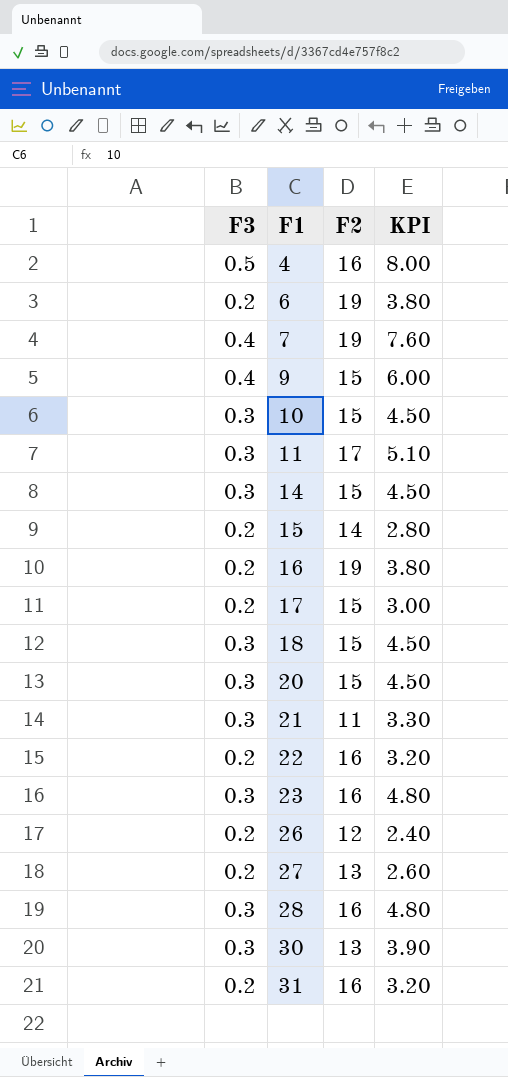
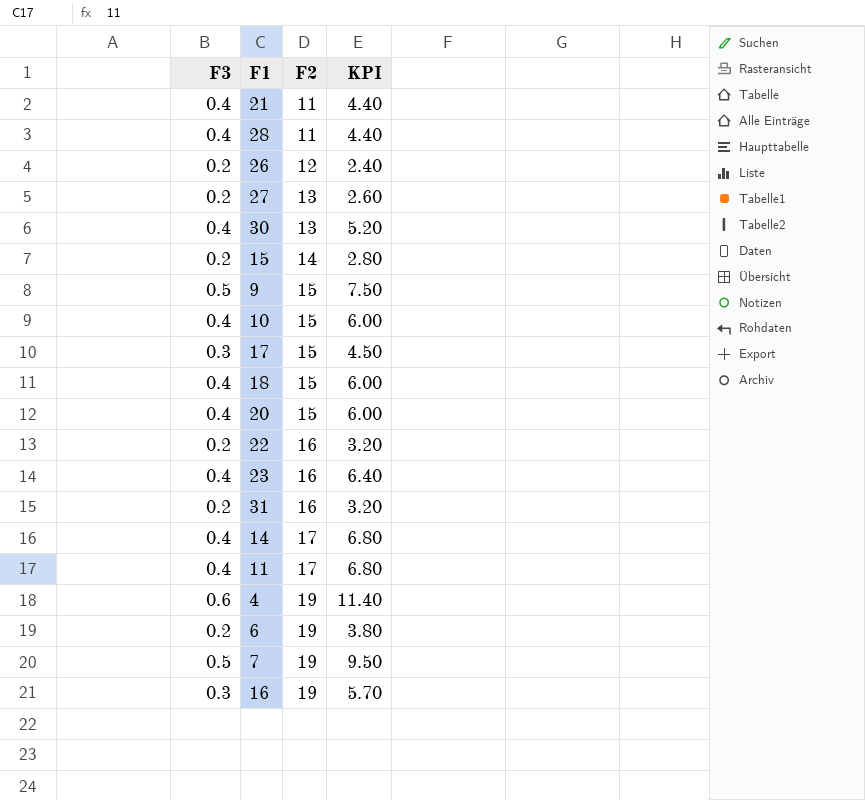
row order: F1 ascending -> F2 ascending
21 | F3: 0.3 -> 0.4
21 | KPI: 3.30 -> 4.40
28 | F3: 0.3 -> 0.4
28 | F2: 16 -> 11
28 | KPI: 4.80 -> 4.40
30 | F3: 0.3 -> 0.4
30 | KPI: 3.90 -> 5.20
9 | F3: 0.4 -> 0.5
9 | KPI: 6.00 -> 7.50
10 | F3: 0.3 -> 0.4
10 | KPI: 4.50 -> 6.00
17 | F3: 0.2 -> 0.3
17 | KPI: 3.00 -> 4.50
18 | F3: 0.3 -> 0.4
18 | KPI: 4.50 -> 6.00
20 | F3: 0.3 -> 0.4
20 | KPI: 4.50 -> 6.00
23 | F3: 0.3 -> 0.4
23 | KPI: 4.80 -> 6.40
14 | F3: 0.3 -> 0.4
14 | F2: 15 -> 17
14 | KPI: 4.50 -> 6.80
11 | F3: 0.3 -> 0.4
11 | KPI: 5.10 -> 6.80
4 | F3: 0.5 -> 0.6
4 | F2: 16 -> 19
4 | KPI: 8.00 -> 11.40
7 | F3: 0.4 -> 0.5
7 | KPI: 7.60 -> 9.50
16 | F3: 0.2 -> 0.3
16 | KPI: 3.80 -> 5.70

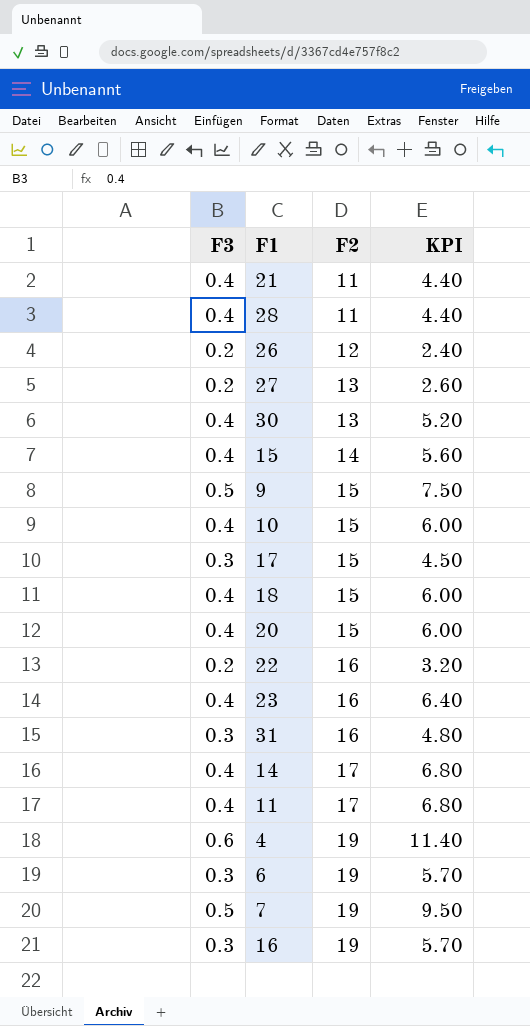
15 | F3: 0.2 -> 0.4
15 | KPI: 2.80 -> 5.60
31 | F3: 0.2 -> 0.3
31 | KPI: 3.20 -> 4.80
6 | F3: 0.2 -> 0.3
6 | KPI: 3.80 -> 5.70

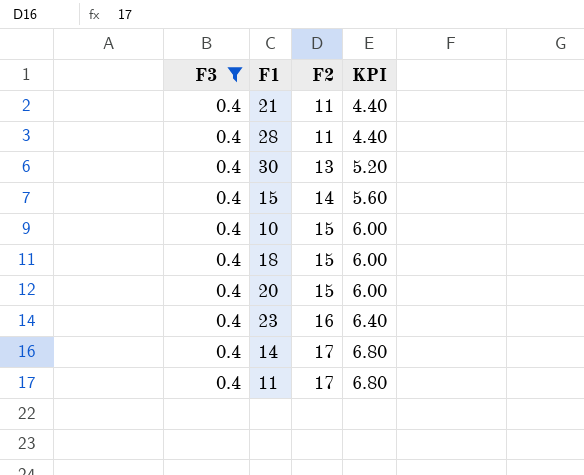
filter: none -> F3 = 0.4

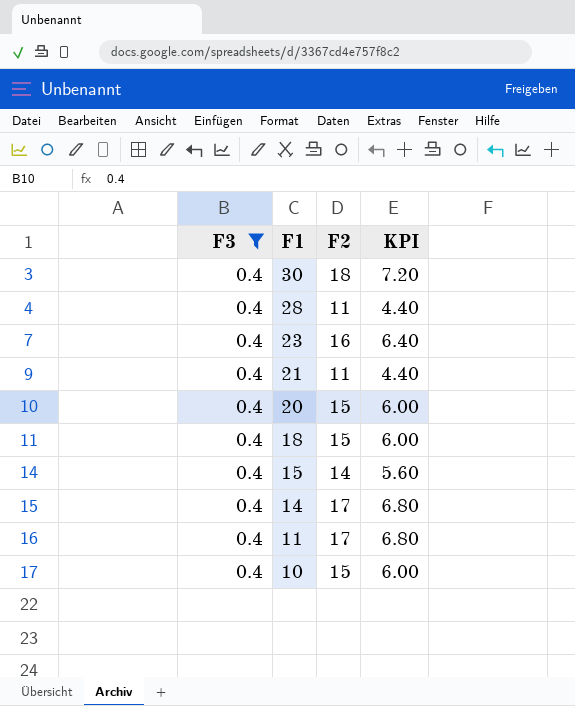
row order: F2 ascending -> F1 descending
30 | F2: 13 -> 18
30 | KPI: 5.20 -> 7.20

